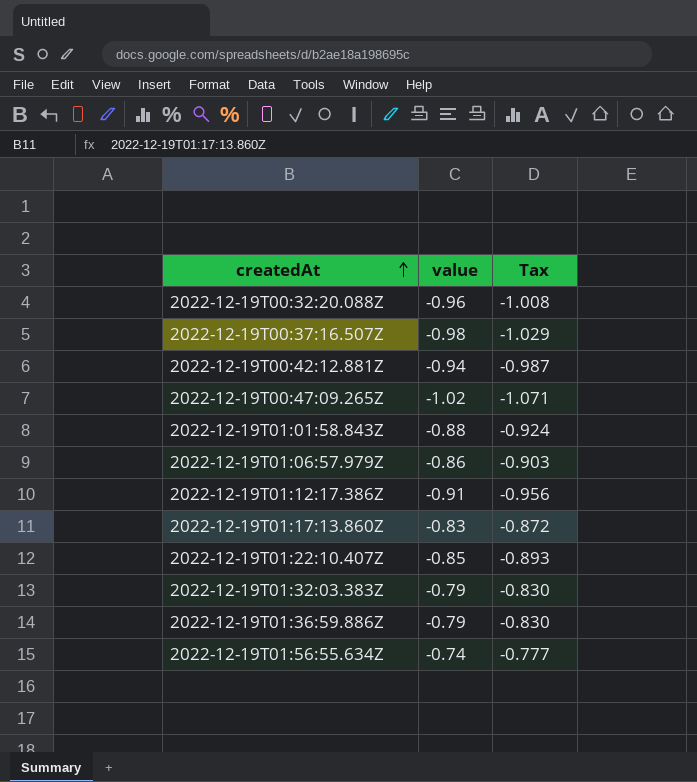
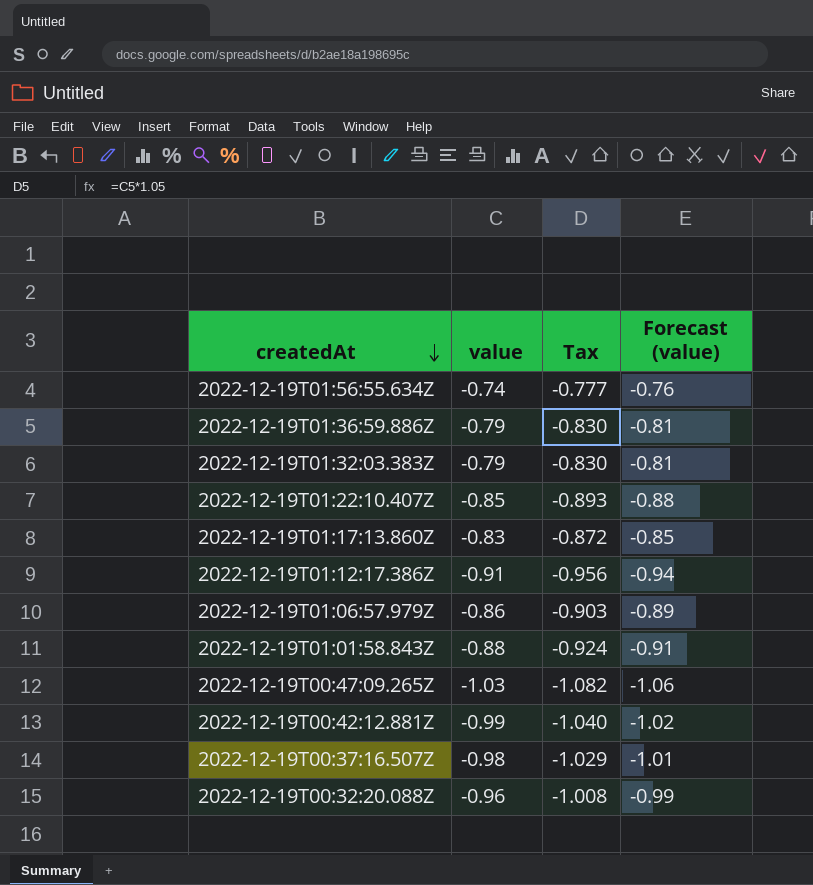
row order: createdAt ascending -> createdAt descending
column Forecast (value) | formula: none -> [value] * 1.03
2022-12-19T00:47:09.265Z | value: -1.02 -> -1.03
2022-12-19T00:47:09.265Z | Tax: -1.071 -> -1.082
2022-12-19T00:42:12.881Z | value: -0.94 -> -0.99
2022-12-19T00:42:12.881Z | Tax: -0.987 -> -1.040

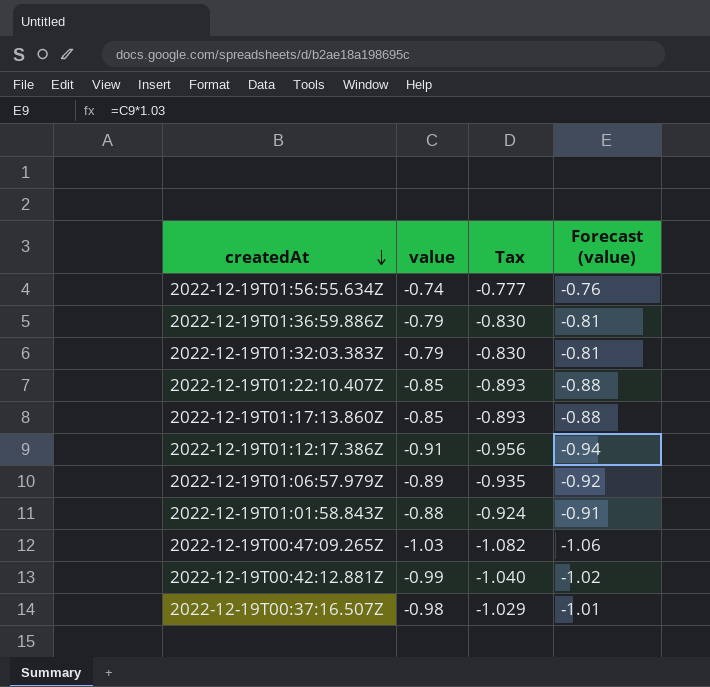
row 2022-12-19T00:32:20.088Z: -0.96 | -1.008 | -0.99 -> none
2022-12-19T01:17:13.860Z | value: -0.83 -> -0.85
2022-12-19T01:17:13.860Z | Tax: -0.872 -> -0.893
2022-12-19T01:17:13.860Z | Forecast (value): -0.85 -> -0.88
2022-12-19T01:06:57.979Z | value: -0.86 -> -0.89
2022-12-19T01:06:57.979Z | Tax: -0.903 -> -0.935
2022-12-19T01:06:57.979Z | Forecast (value): -0.89 -> -0.92

